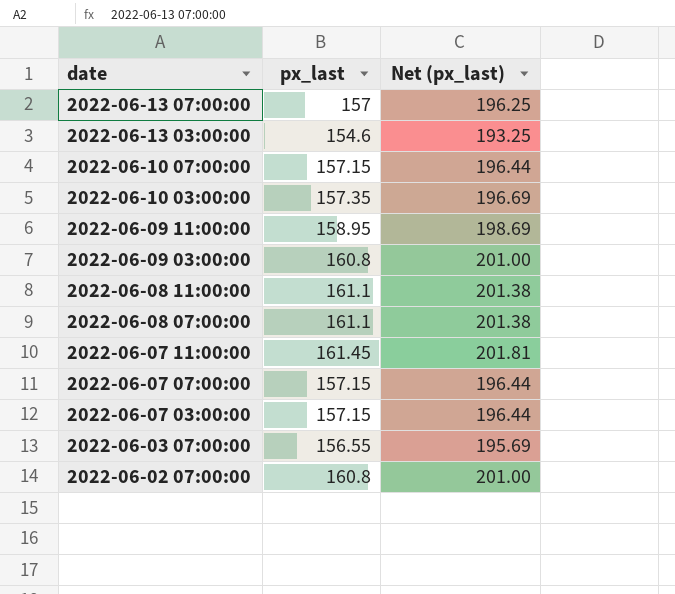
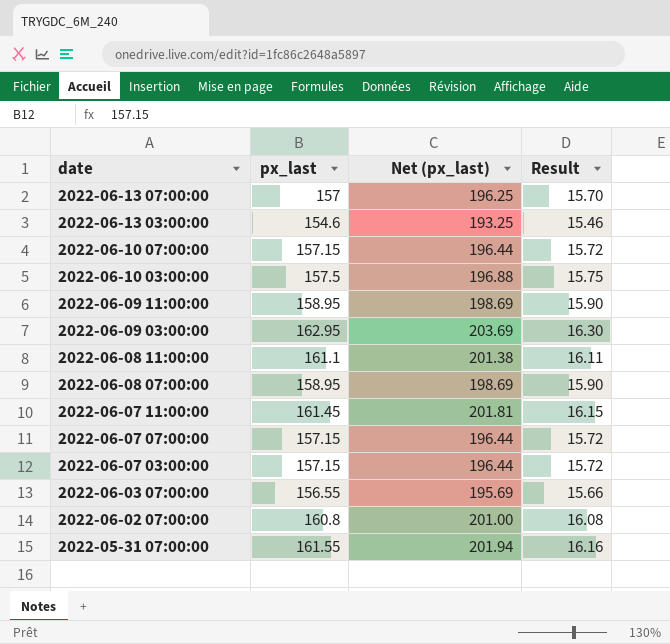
column Result | formula: none -> [px_last] * 0.1
2022-06-10 03:00:00 | px_last: 157.35 -> 157.5
2022-06-10 03:00:00 | Net (px_last): 196.69 -> 196.88
2022-06-09 03:00:00 | px_last: 160.8 -> 162.95
2022-06-09 03:00:00 | Net (px_last): 201.00 -> 203.69
2022-06-08 07:00:00 | px_last: 161.1 -> 158.95
2022-06-08 07:00:00 | Net (px_last): 201.38 -> 198.69
row 2022-05-31 07:00:00: none -> 161.55 | 201.94 | 16.16

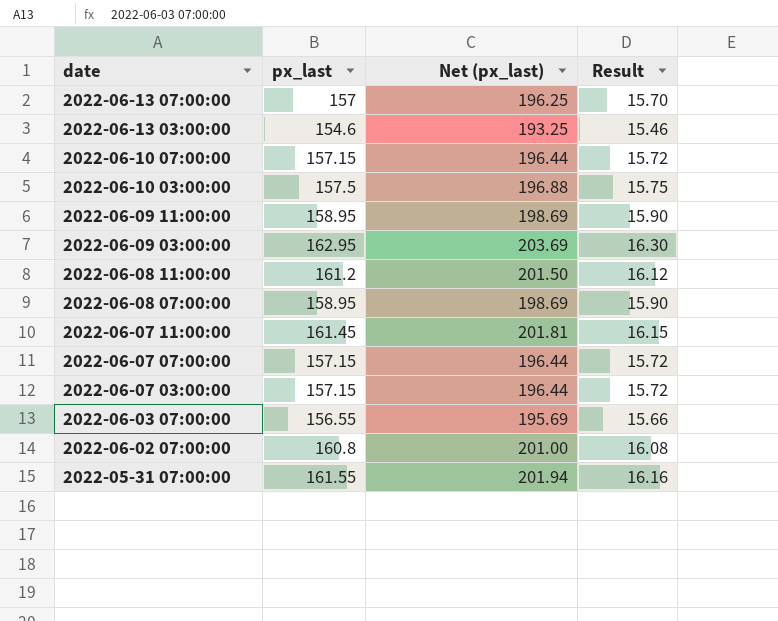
2022-06-08 11:00:00 | px_last: 161.1 -> 161.2
2022-06-08 11:00:00 | Net (px_last): 201.38 -> 201.50
2022-06-08 11:00:00 | Result: 16.11 -> 16.12

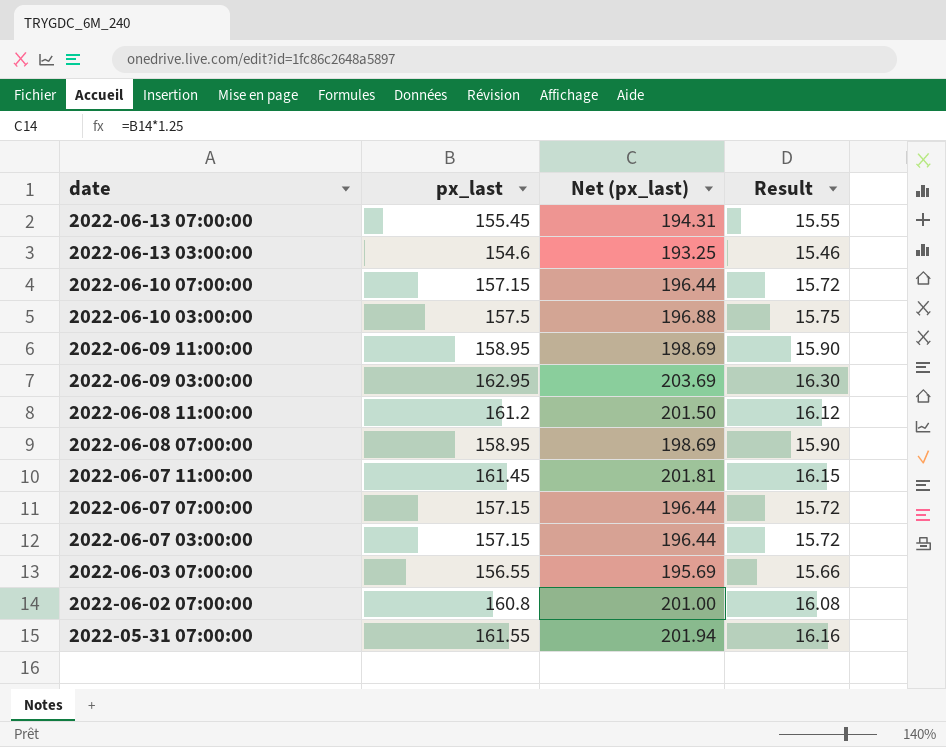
2022-06-13 07:00:00 | px_last: 157 -> 155.45
2022-06-13 07:00:00 | Net (px_last): 196.25 -> 194.31
2022-06-13 07:00:00 | Result: 15.70 -> 15.55

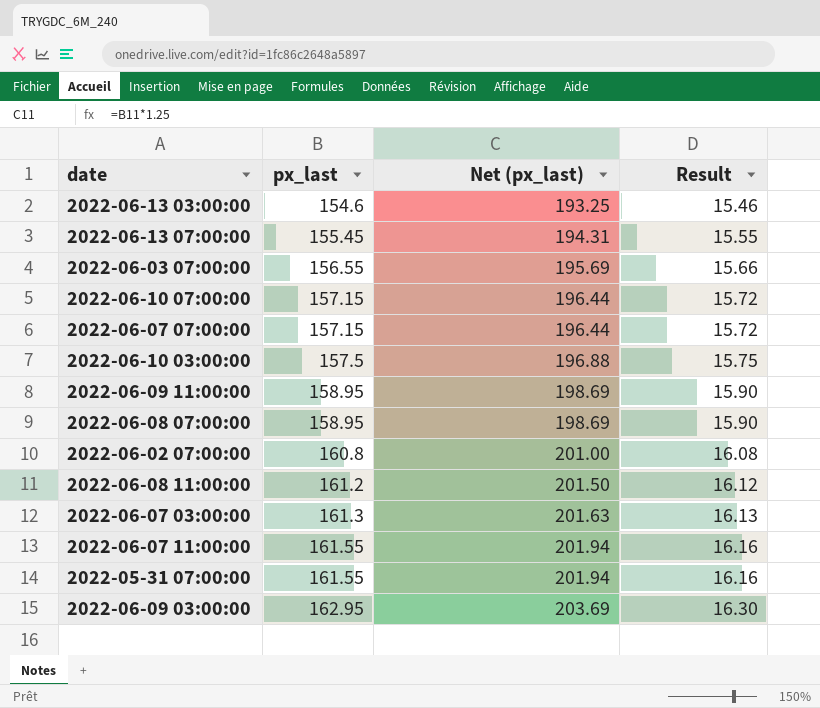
row order: date descending -> px_last ascending
2022-06-07 03:00:00 | px_last: 157.15 -> 161.3
2022-06-07 03:00:00 | Net (px_last): 196.44 -> 201.63
2022-06-07 03:00:00 | Result: 15.72 -> 16.13
2022-06-07 11:00:00 | px_last: 161.45 -> 161.55
2022-06-07 11:00:00 | Net (px_last): 201.81 -> 201.94
2022-06-07 11:00:00 | Result: 16.15 -> 16.16

